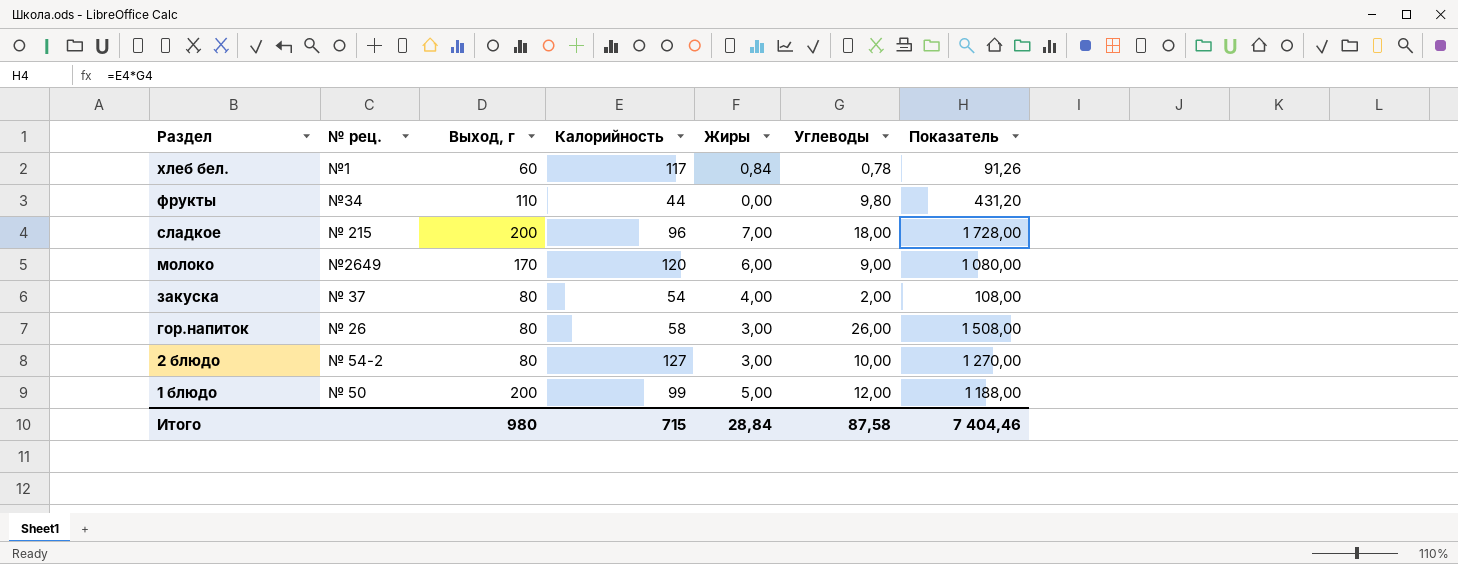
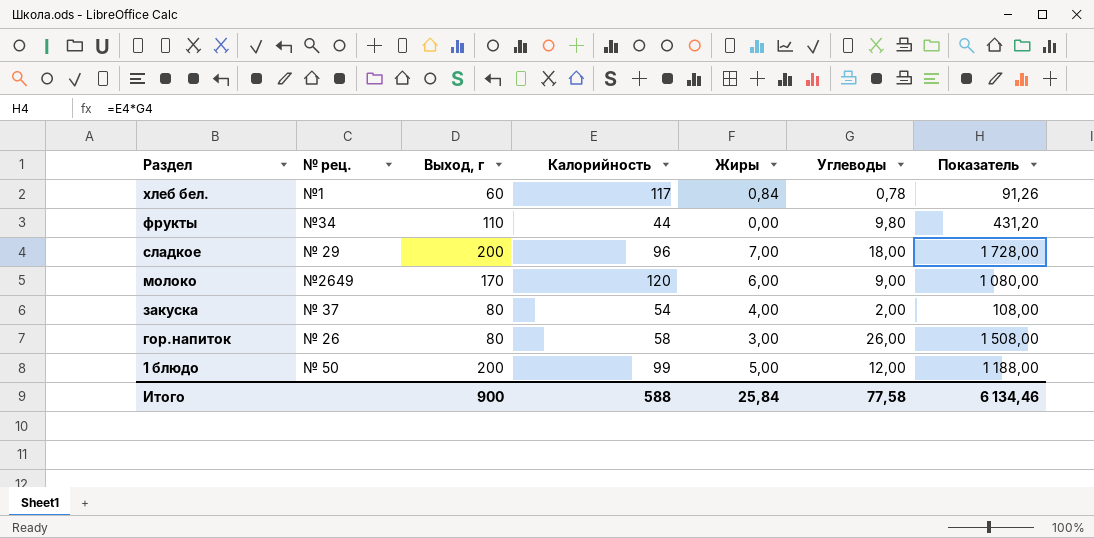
row 2 блюдо: № 54-2 | 80 | 127 | 3,00 | 10,00 | 1 270,00 -> none
сладкое | № рец.: № 215 -> № 29
Итого | Выход, г: 980 -> 900
Итого | Калорийность: 715 -> 588
Итого | Жиры: 28,84 -> 25,84
Итого | Углеводы: 87,58 -> 77,58
Итого | Показатель: 7 404,46 -> 6 134,46

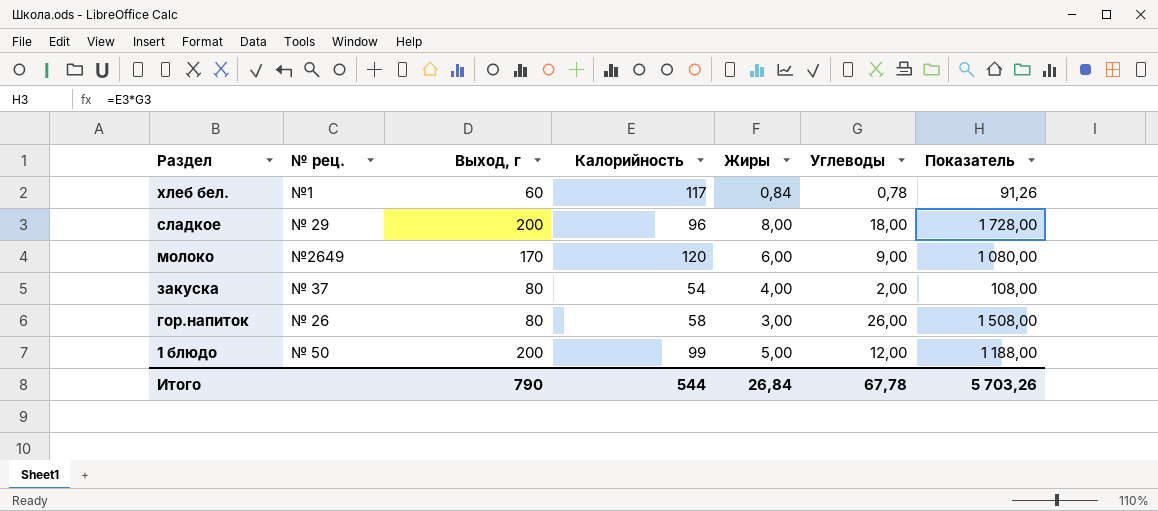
row фрукты: №34 | 110 | 44 | 0,00 | 9,80 | 431,20 -> none
сладкое | Жиры: 7,00 -> 8,00
Итого | Выход, г: 900 -> 790
Итого | Калорийность: 588 -> 544
Итого | Жиры: 25,84 -> 26,84
Итого | Углеводы: 77,58 -> 67,78
Итого | Показатель: 6 134,46 -> 5 703,26

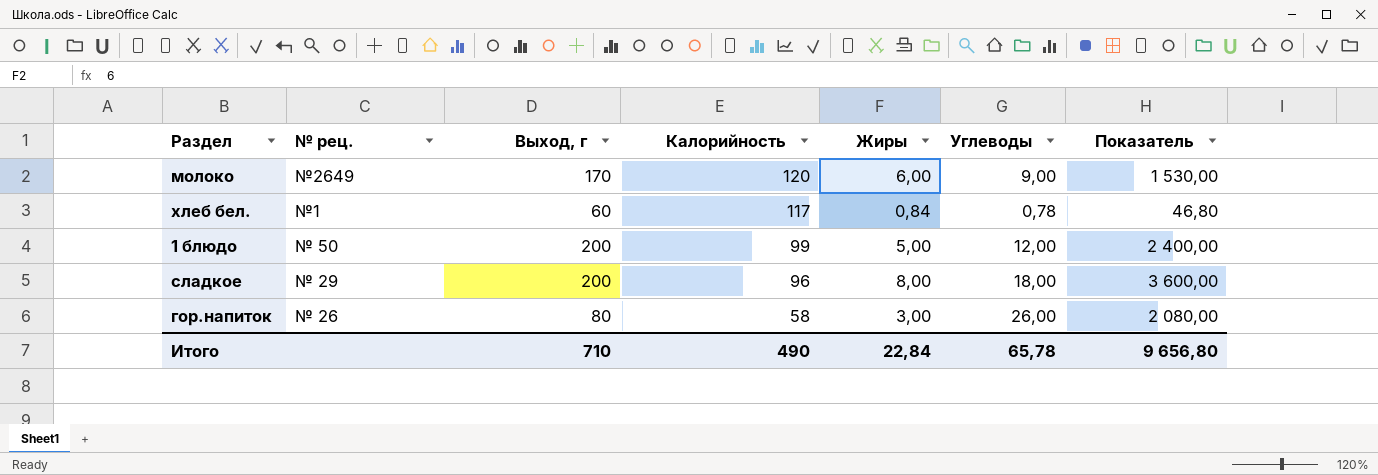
row order: Раздел descending -> Калорийность descending
column Показатель | formula: [Калорийность] * [Углеводы] -> [Выход, г] * [Углеводы]
row закуска: № 37 | 80 | 54 | 4,00 | 2,00 | 108,00 -> none
Итого | Выход, г: 790 -> 710
Итого | Калорийность: 544 -> 490
Итого | Жиры: 26,84 -> 22,84
Итого | Углеводы: 67,78 -> 65,78
Итого | Показатель: 5 703,26 -> 9 656,80

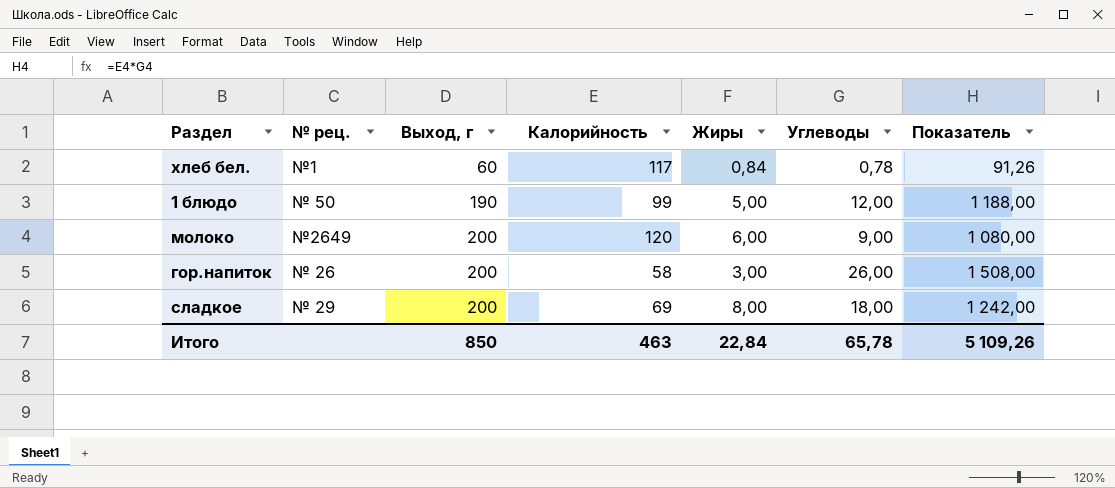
row order: Калорийность descending -> Выход, г ascending
column Показатель | formula: [Выход, г] * [Углеводы] -> [Калорийность] * [Углеводы]
1 блюдо | Выход, г: 200 -> 190
молоко | Выход, г: 170 -> 200
гор.напиток | Выход, г: 80 -> 200
сладкое | Калорийность: 96 -> 69
Итого | Выход, г: 710 -> 850
Итого | Калорийность: 490 -> 463
Итого | Показатель: 9 656,80 -> 5 109,26

